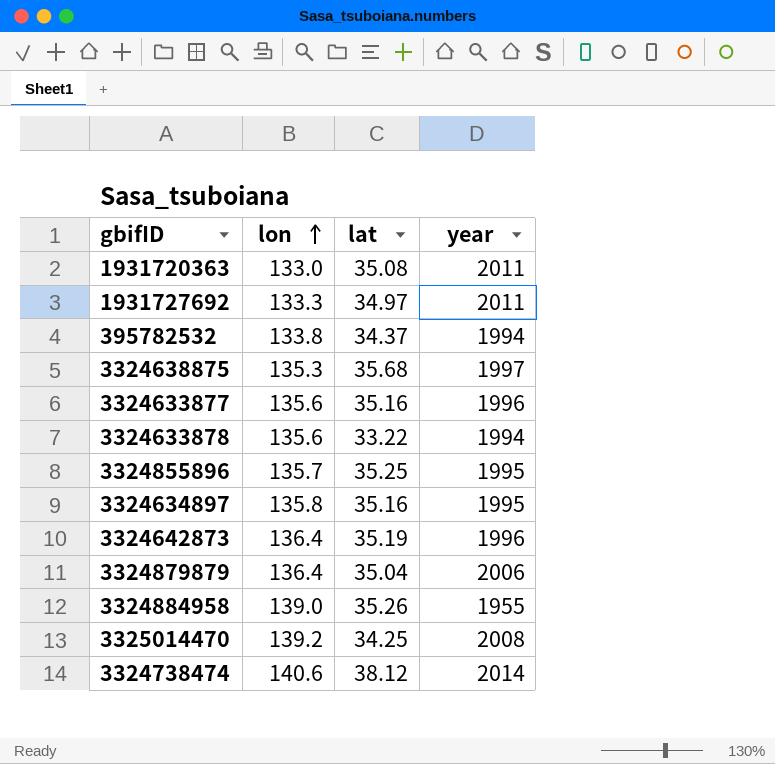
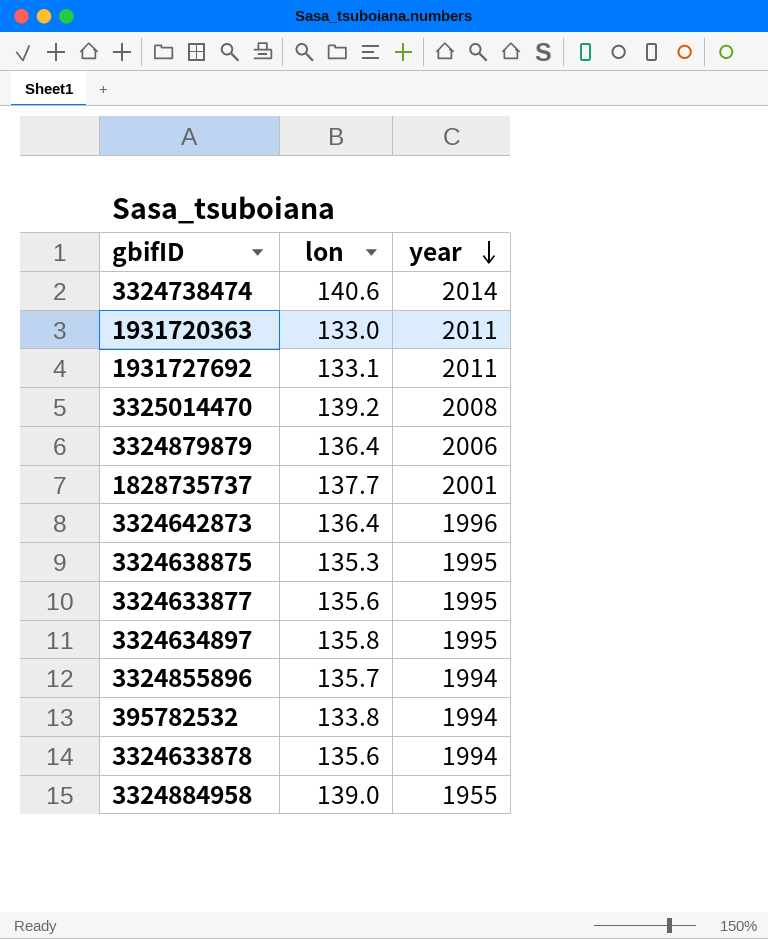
row order: lon ascending -> year descending
column lat | position: 3 -> none
1931727692 | lon: 133.3 -> 133.1
row 1828735737: none -> 137.7 | 2001
3324638875 | year: 1997 -> 1995
3324633877 | year: 1996 -> 1995
3324855896 | year: 1995 -> 1994

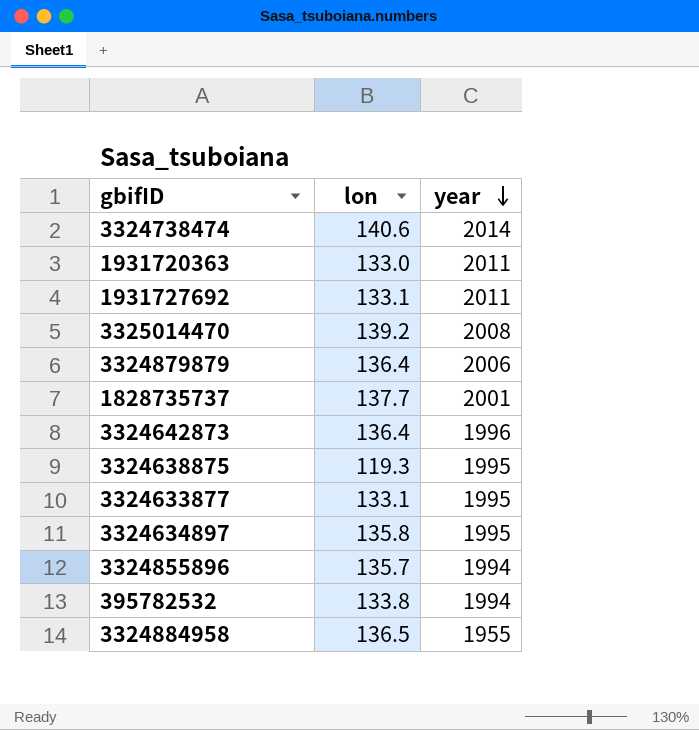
row 3324633878: 135.6 | 1994 -> none
3324638875 | lon: 135.3 -> 119.3
3324633877 | lon: 135.6 -> 133.1
3324884958 | lon: 139.0 -> 136.5

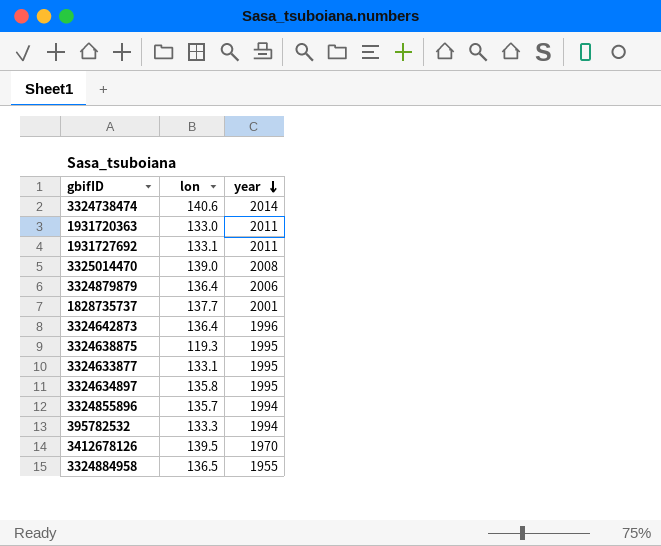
3325014470 | lon: 139.2 -> 139.0
395782532 | lon: 133.8 -> 133.3
row 3412678126: none -> 139.5 | 1970

